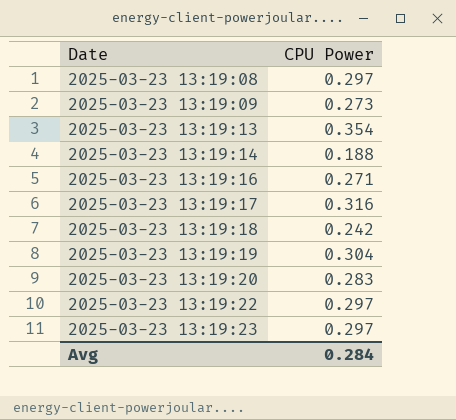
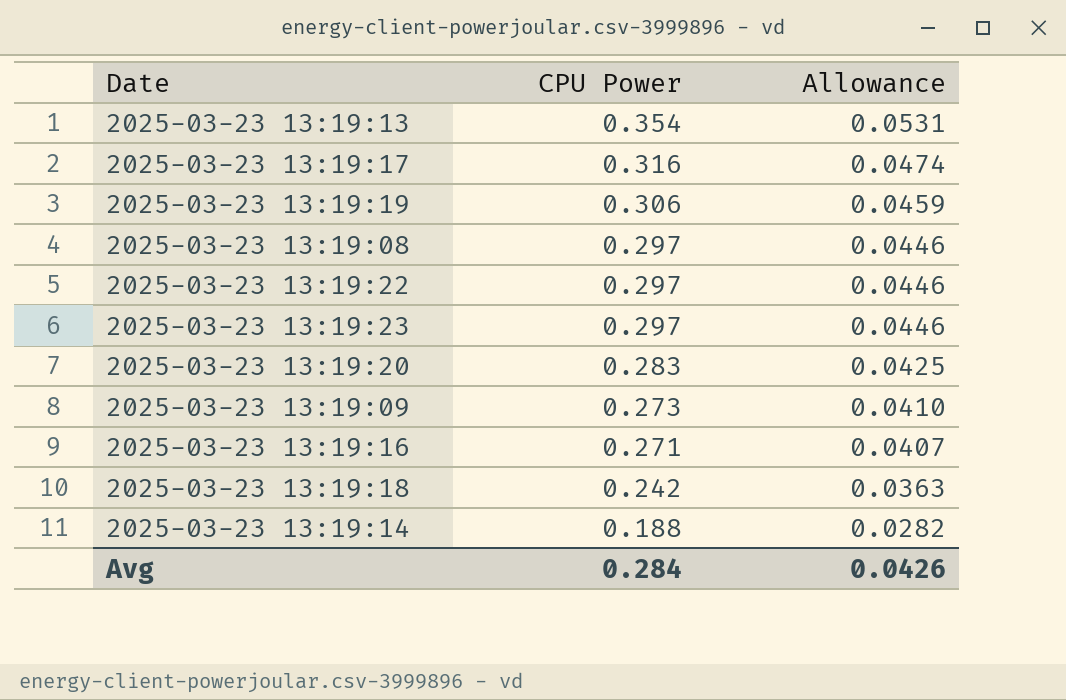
row order: Date ascending -> CPU Power descending
column Allowance | formula: none -> [CPU Power] * 0.15
2025-03-23 13:19:19 | CPU Power: 0.304 -> 0.306

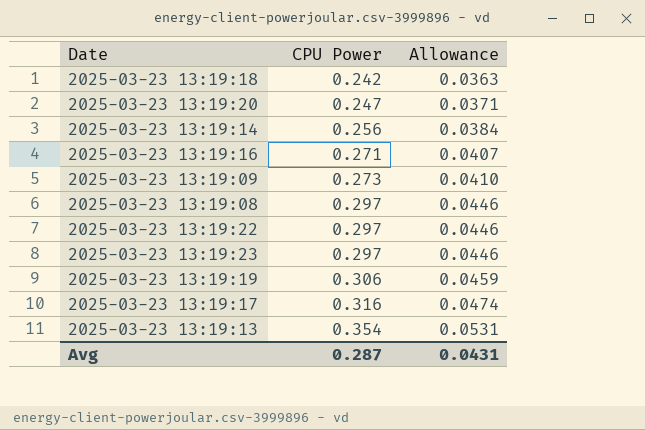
row order: CPU Power descending -> CPU Power ascending
2025-03-23 13:19:20 | CPU Power: 0.283 -> 0.247
2025-03-23 13:19:20 | Allowance: 0.0425 -> 0.0371
2025-03-23 13:19:14 | CPU Power: 0.188 -> 0.256
2025-03-23 13:19:14 | Allowance: 0.0282 -> 0.0384
Avg | CPU Power: 0.284 -> 0.287
Avg | Allowance: 0.0426 -> 0.0431

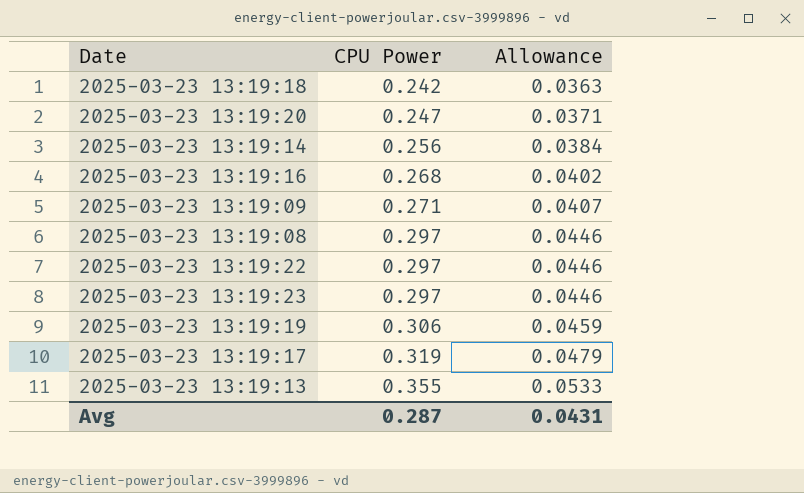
2025-03-23 13:19:16 | CPU Power: 0.271 -> 0.268
2025-03-23 13:19:16 | Allowance: 0.0407 -> 0.0402
2025-03-23 13:19:09 | CPU Power: 0.273 -> 0.271
2025-03-23 13:19:09 | Allowance: 0.0410 -> 0.0407
2025-03-23 13:19:17 | CPU Power: 0.316 -> 0.319
2025-03-23 13:19:17 | Allowance: 0.0474 -> 0.0479
2025-03-23 13:19:13 | CPU Power: 0.354 -> 0.355
2025-03-23 13:19:13 | Allowance: 0.0531 -> 0.0533

